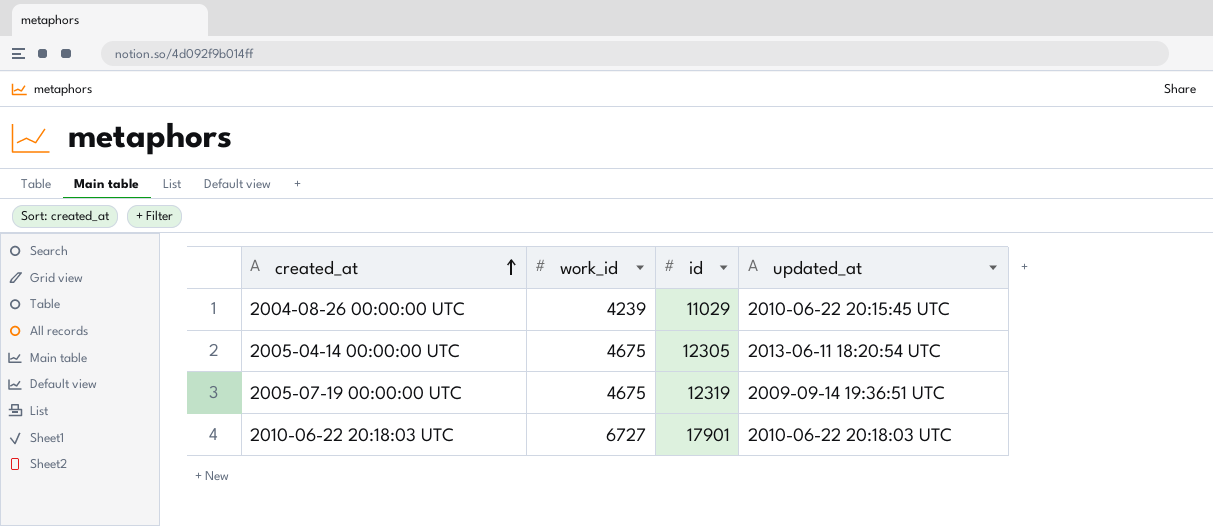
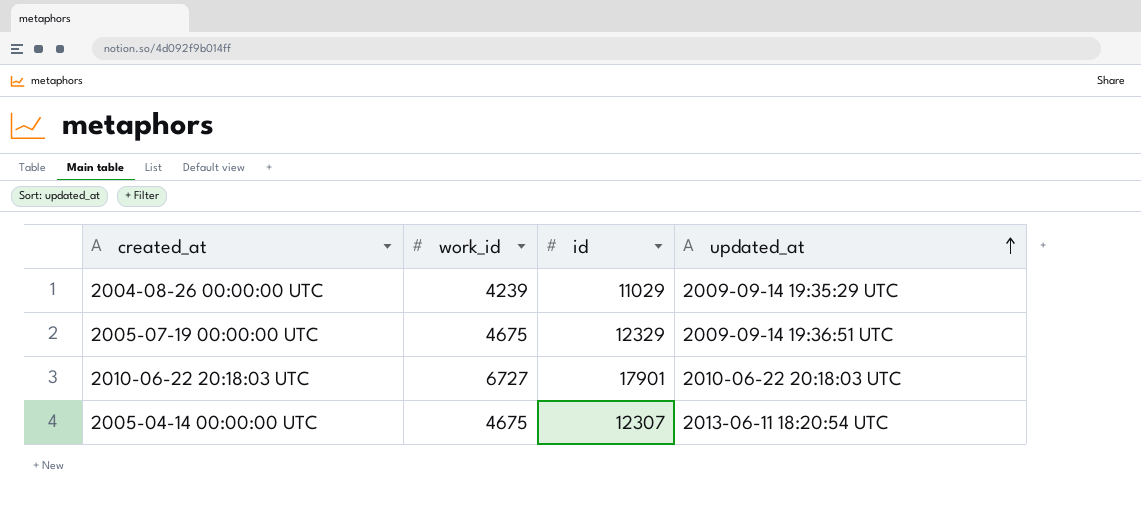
row order: created_at ascending -> updated_at ascending
2004-08-26 00:00:00 UTC | updated_at: 2010-06-22 20:15:45 UTC -> 2009-09-14 19:35:29 UTC
2005-07-19 00:00:00 UTC | id: 12319 -> 12329
2005-04-14 00:00:00 UTC | id: 12305 -> 12307

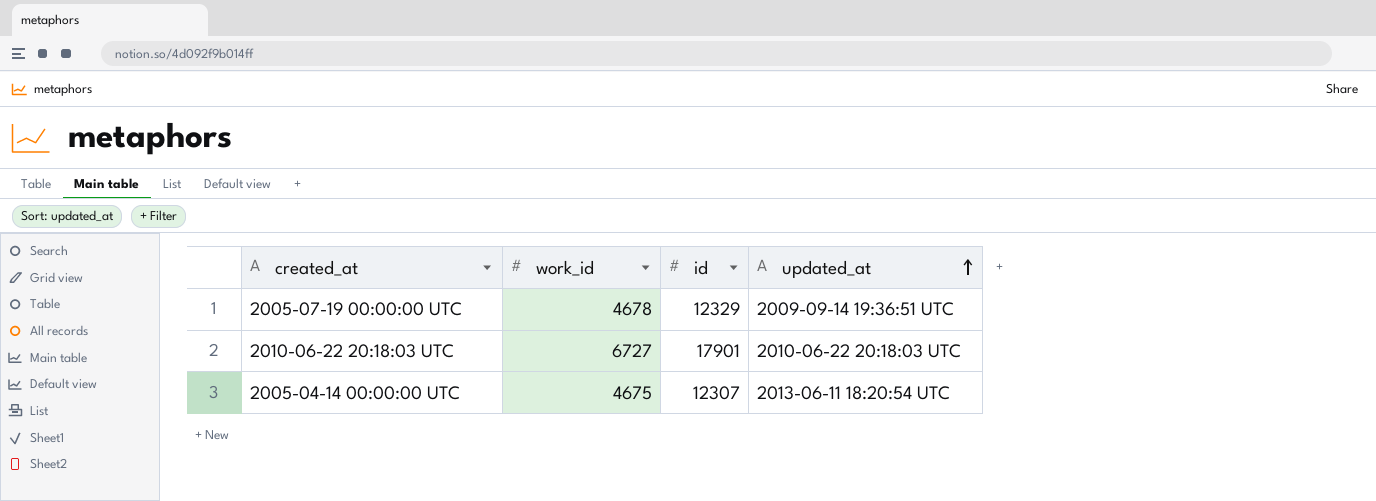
row 2004-08-26 00:00:00 UTC: 4239 | 11029 | 2009-09-14 19:35:29 UTC -> none
2005-07-19 00:00:00 UTC | work_id: 4675 -> 4678

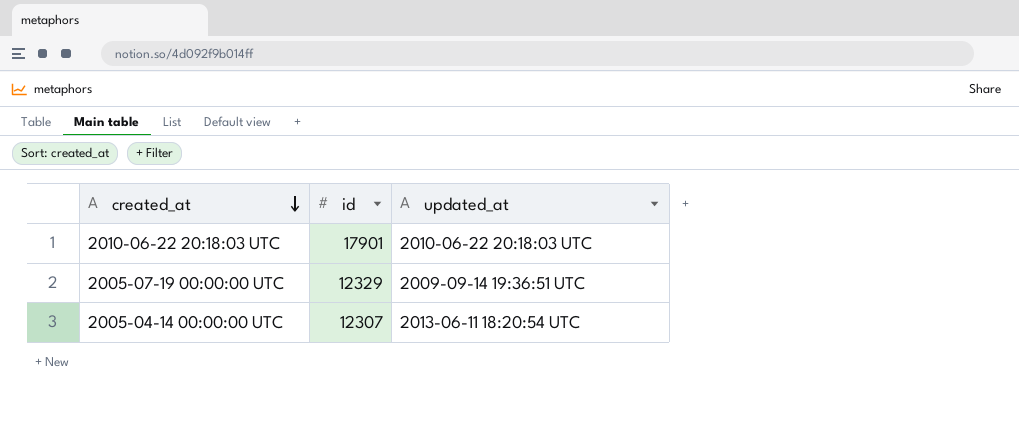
row order: updated_at ascending -> created_at descending
column work_id | position: 2 -> none

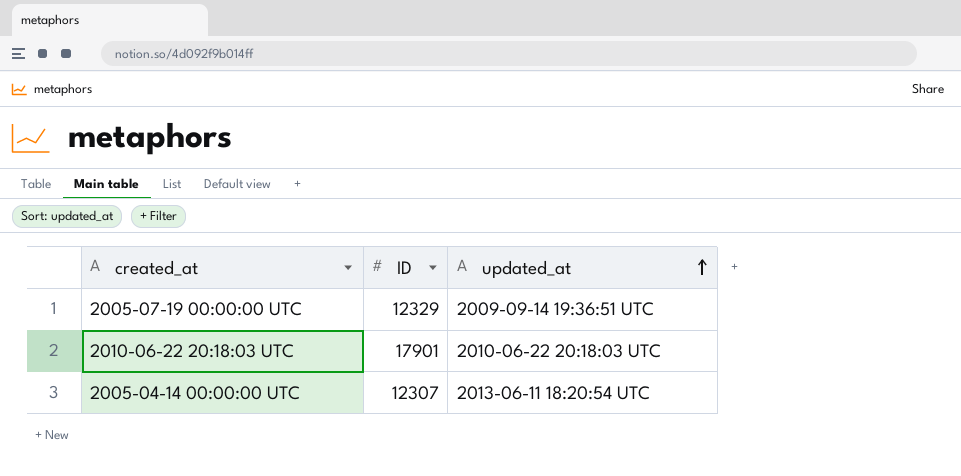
row order: created_at descending -> updated_at ascending
column name: id -> ID

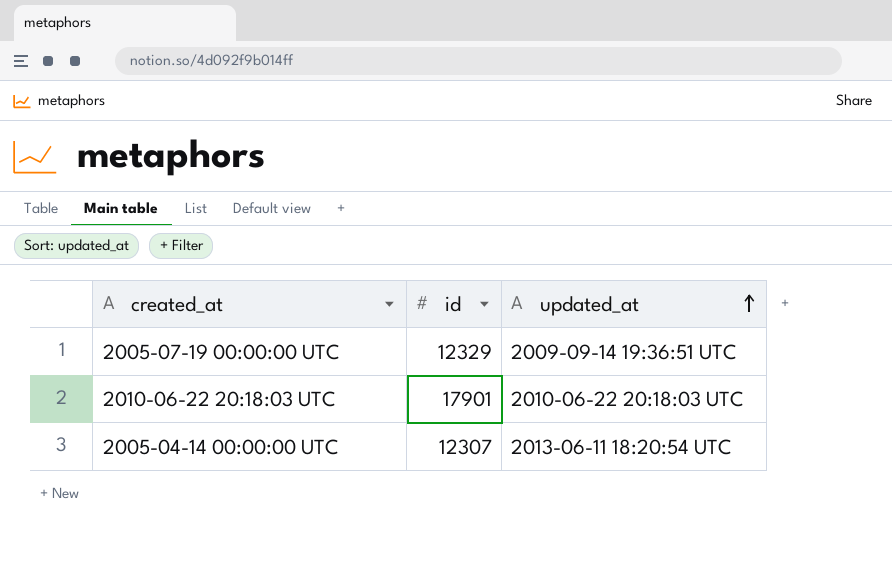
column name: ID -> id

